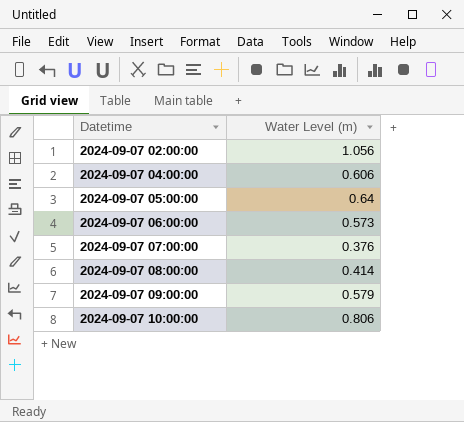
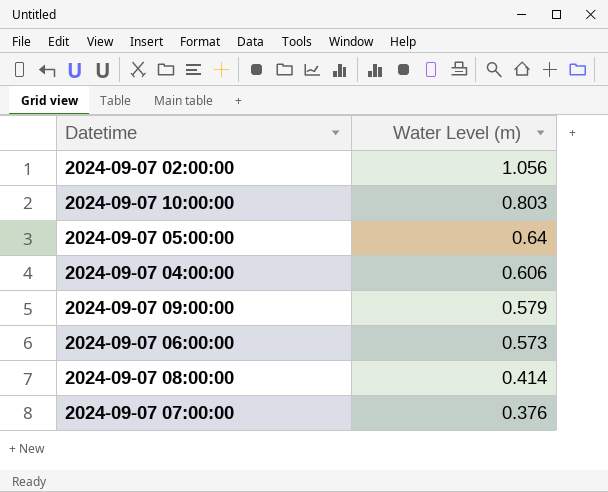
row order: Datetime ascending -> Water Level (m) descending
2024-09-07 10:00:00 | Water Level (m): 0.806 -> 0.803

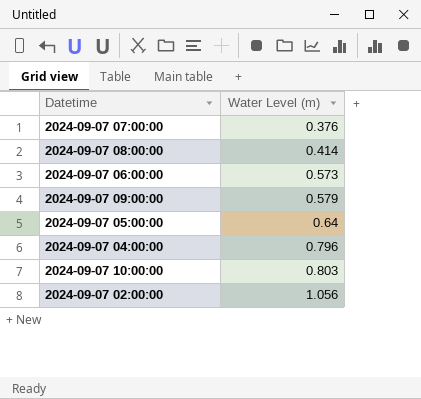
row order: Water Level (m) descending -> Water Level (m) ascending
2024-09-07 04:00:00 | Water Level (m): 0.606 -> 0.796

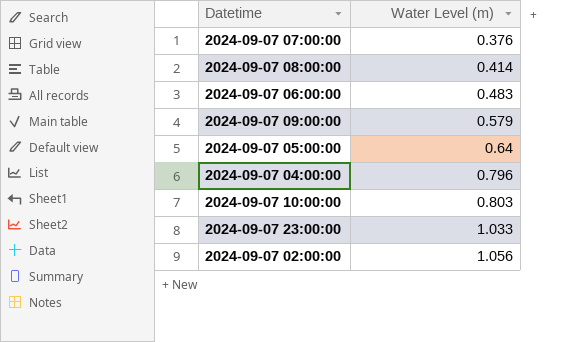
2024-09-07 06:00:00 | Water Level (m): 0.573 -> 0.483
row 2024-09-07 23:00:00: none -> 1.033

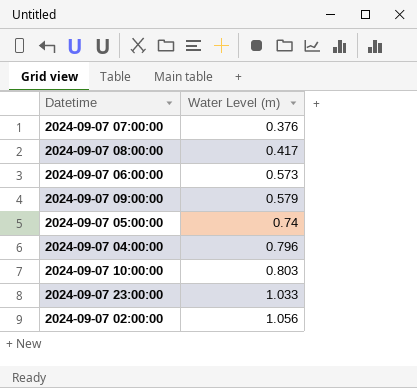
2024-09-07 08:00:00 | Water Level (m): 0.414 -> 0.417
2024-09-07 06:00:00 | Water Level (m): 0.483 -> 0.573
2024-09-07 05:00:00 | Water Level (m): 0.64 -> 0.74

